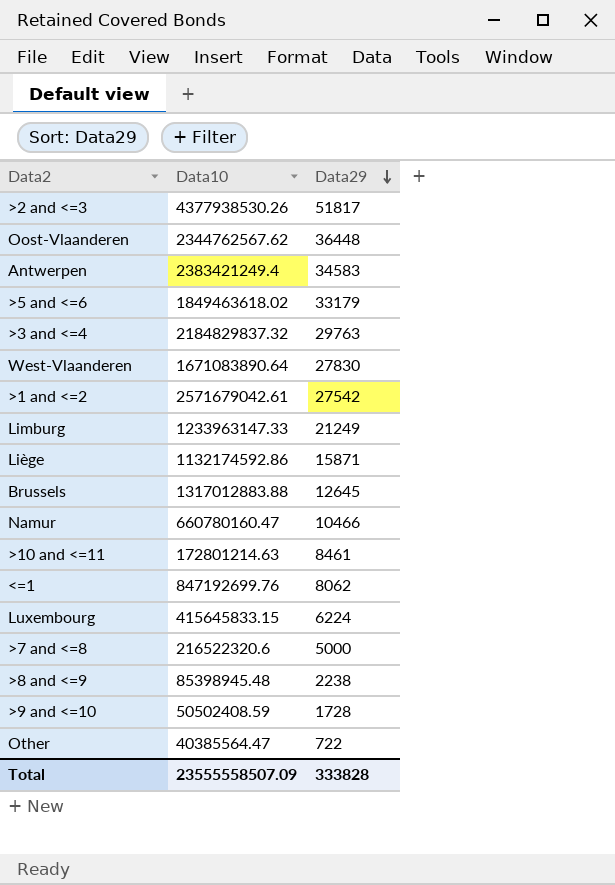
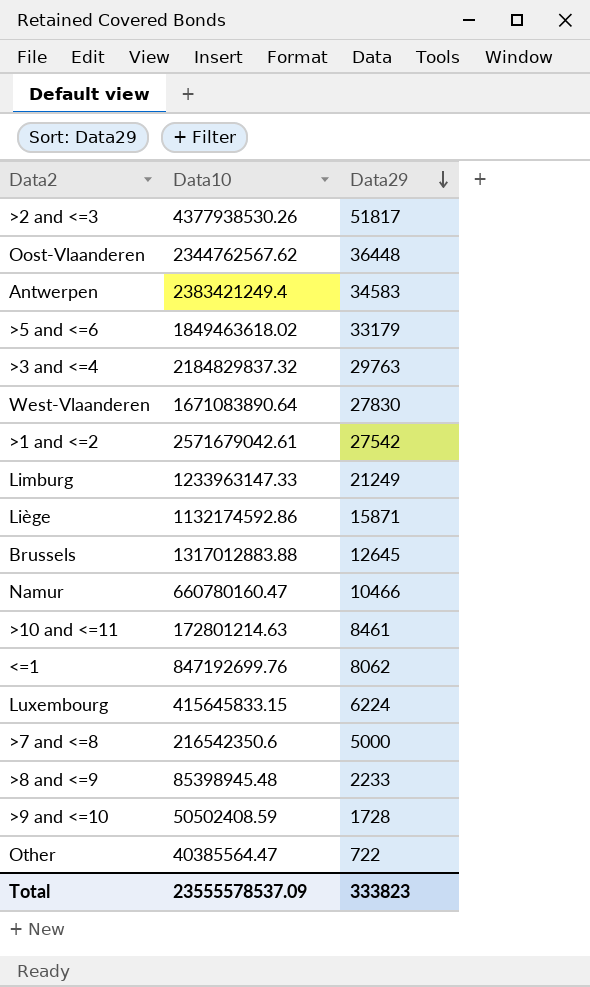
>7 and <=8 | Data10: 216522320.6 -> 216542350.6
>8 and <=9 | Data29: 2238 -> 2233
Total | Data10: 23555558507.09 -> 23555578537.09
Total | Data29: 333828 -> 333823

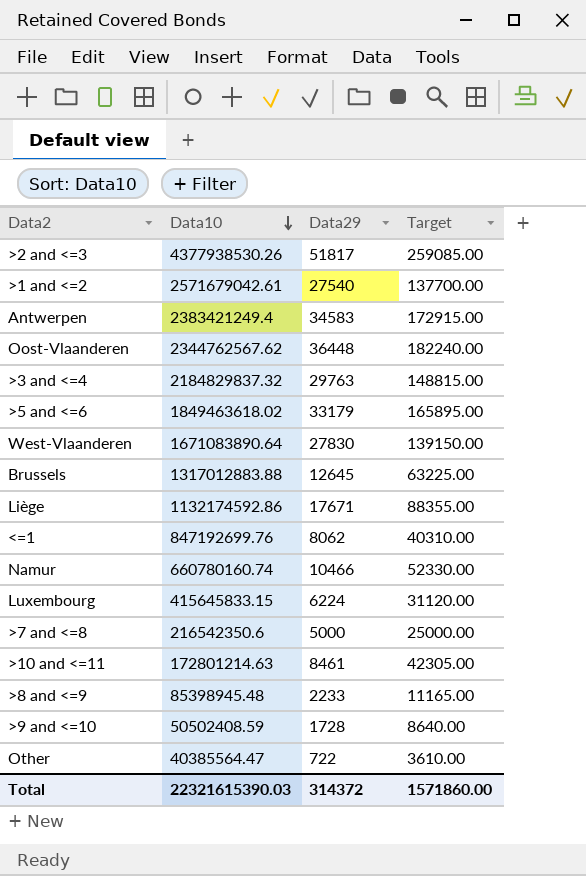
row order: Data29 descending -> Data10 descending
column Target | formula: none -> [Data29] * 5
row Limburg: 1233963147.33 | 21249 -> none
>1 and <=2 | Data29: 27542 -> 27540
Liège | Data29: 15871 -> 17671
Namur | Data10: 660780160.47 -> 660780160.74
Total | Data10: 23555578537.09 -> 22321615390.03
Total | Data29: 333823 -> 314372

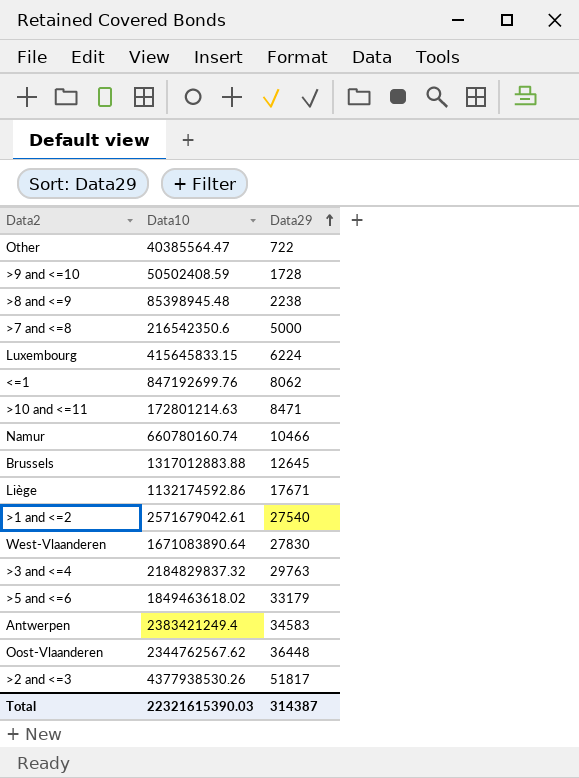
row order: Data10 descending -> Data29 ascending
column Target | formula: [Data29] * 5 -> none
>8 and <=9 | Data29: 2233 -> 2238
>10 and <=11 | Data29: 8461 -> 8471
Total | Data29: 314372 -> 314387

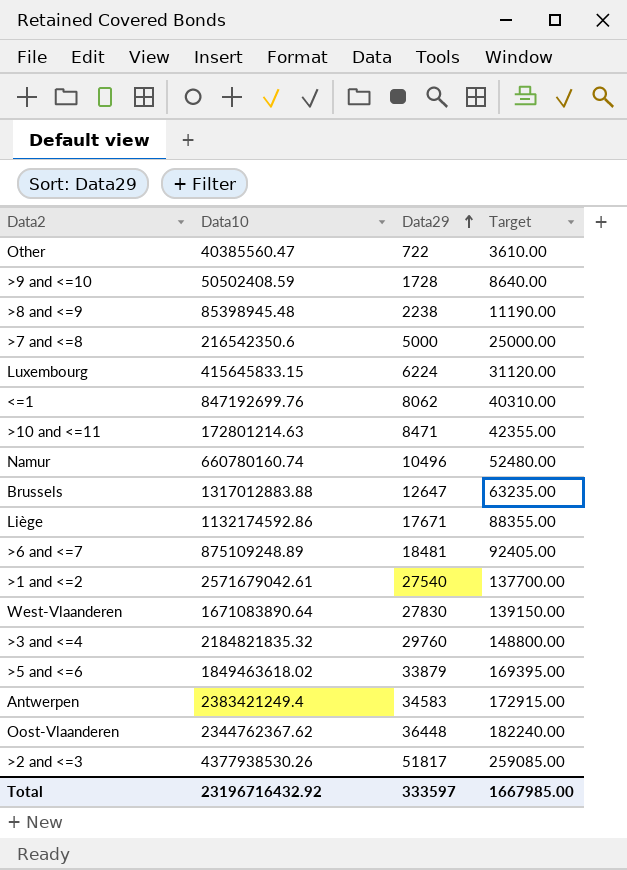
column Target | formula: none -> [Data29] * 5
Other | Data10: 40385564.47 -> 40385560.47
Namur | Data29: 10466 -> 10496
Brussels | Data29: 12645 -> 12647
row >6 and <=7: none -> 875109248.89 | 18481 | 92405.00
>3 and <=4 | Data10: 2184829837.32 -> 2184821835.32
>3 and <=4 | Data29: 29763 -> 29760
>5 and <=6 | Data29: 33179 -> 33879
Oost-Vlaanderen | Data10: 2344762567.62 -> 2344762367.62
Total | Data10: 22321615390.03 -> 23196716432.92
Total | Data29: 314387 -> 333597

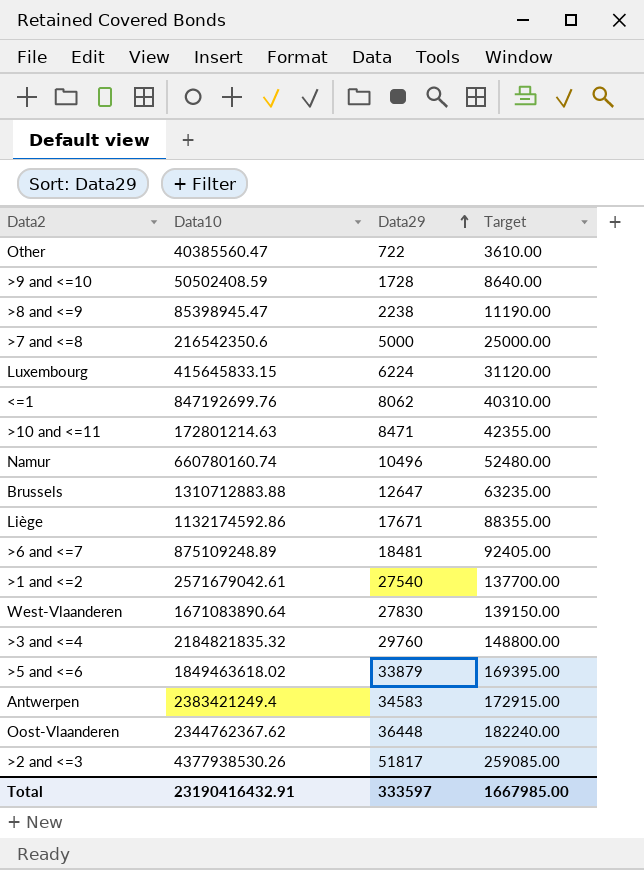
>8 and <=9 | Data10: 85398945.48 -> 85398945.47
Brussels | Data10: 1317012883.88 -> 1310712883.88
Total | Data10: 23196716432.92 -> 23190416432.91

